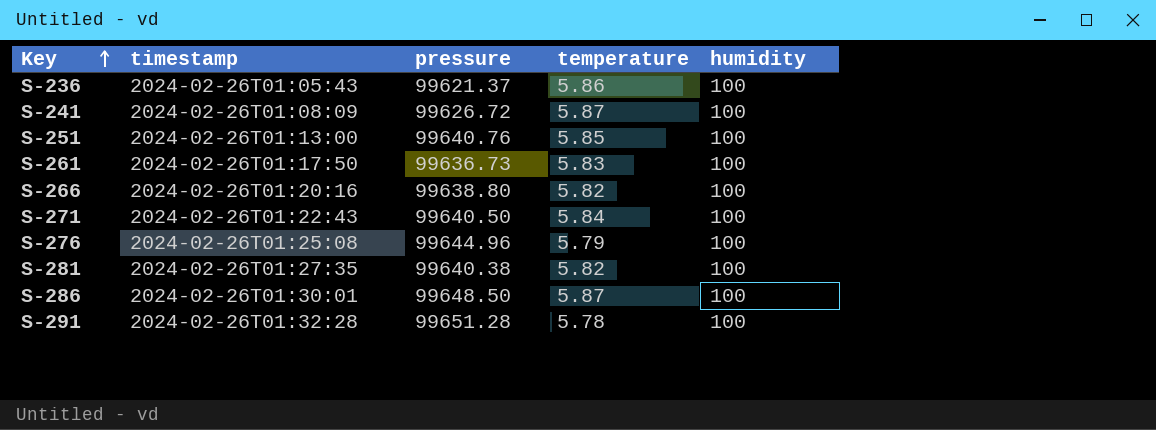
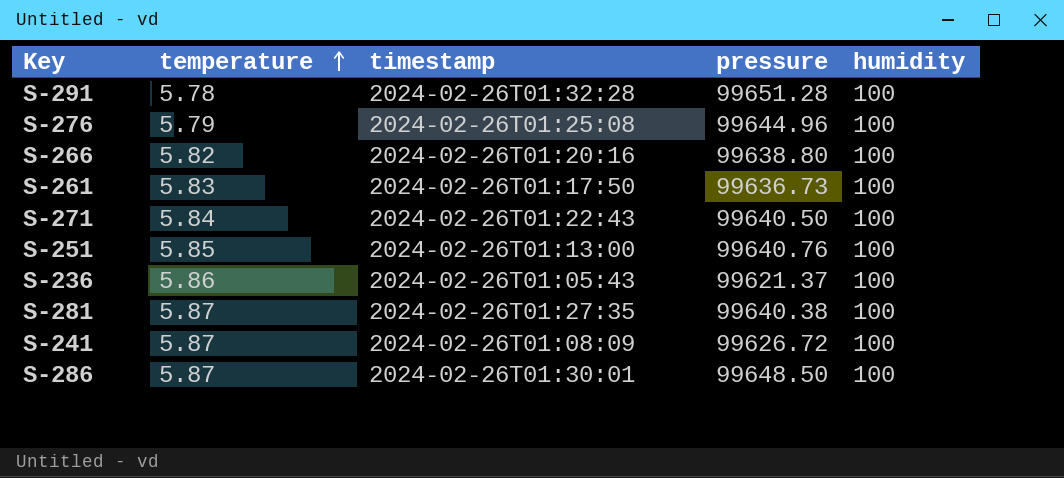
row order: Key ascending -> temperature ascending
column temperature | position: 4 -> 2
S-281 | temperature: 5.82 -> 5.87

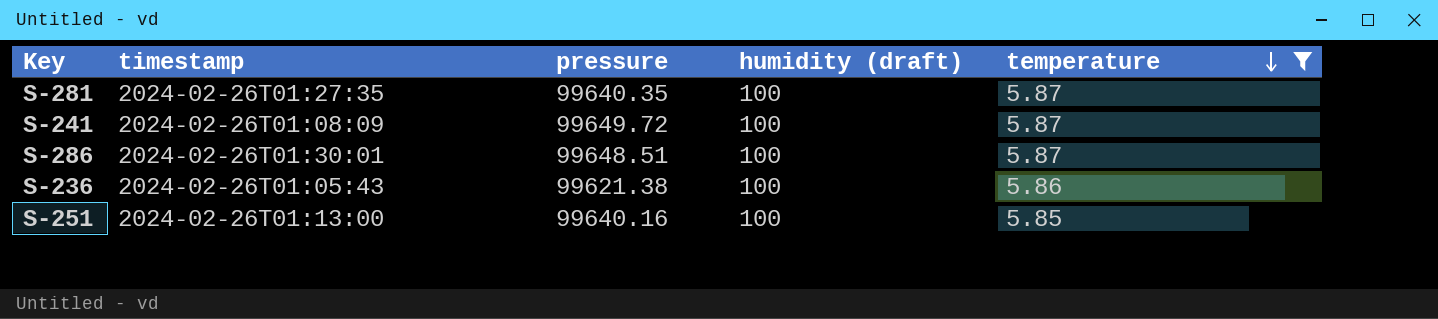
filter: none -> temperature >= 5.85
row order: temperature ascending -> temperature descending
column name: humidity -> humidity (draft)
column temperature | position: 2 -> 5
S-281 | pressure: 99640.38 -> 99640.35
S-241 | pressure: 99626.72 -> 99649.72
S-286 | pressure: 99648.50 -> 99648.51
S-236 | pressure: 99621.37 -> 99621.38
S-251 | pressure: 99640.76 -> 99640.16

